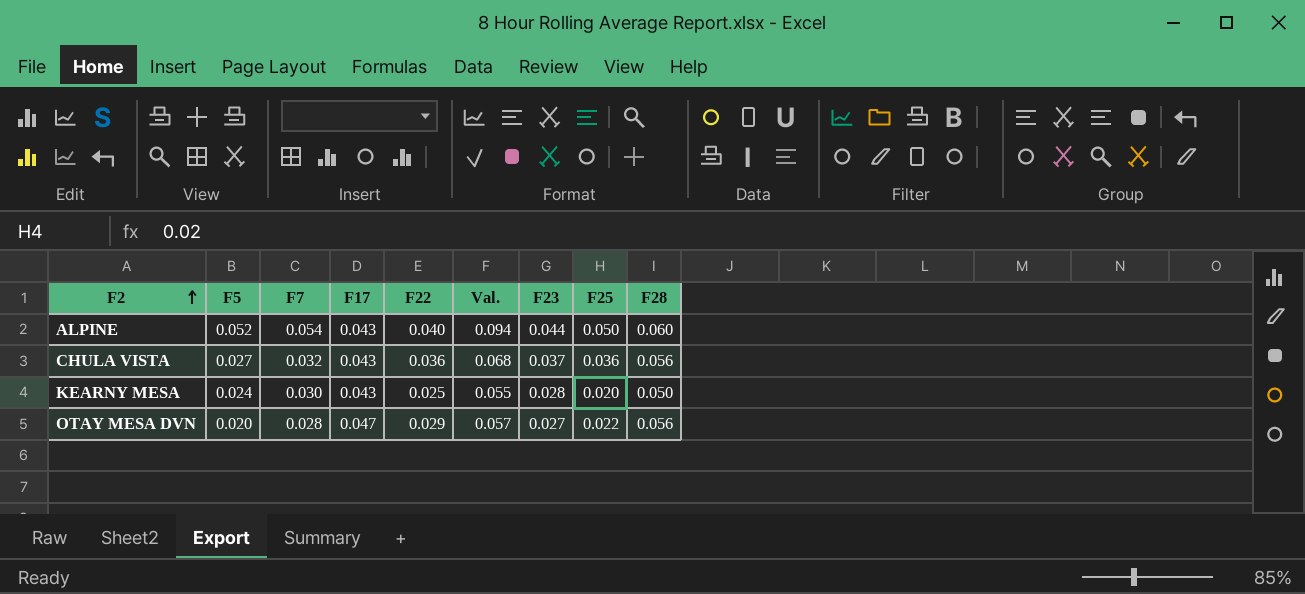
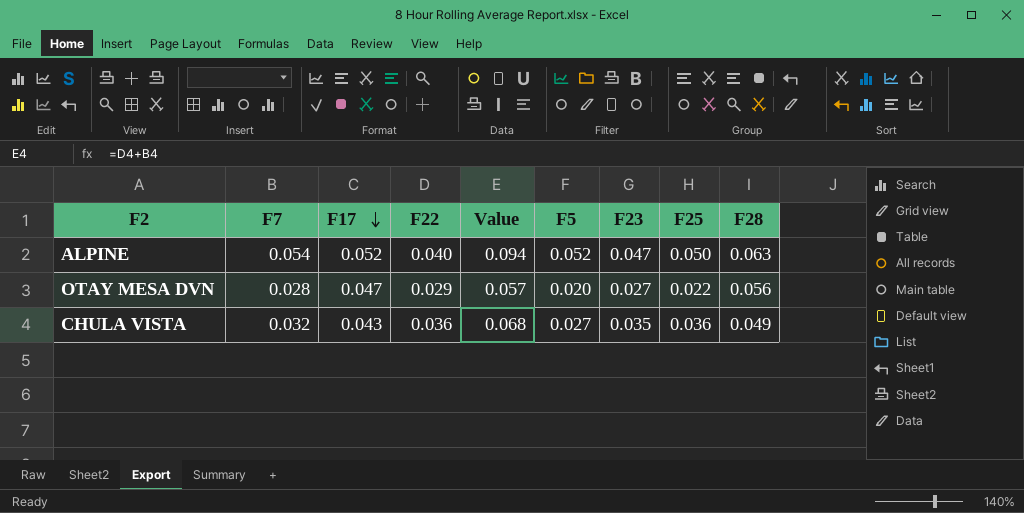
row order: F2 ascending -> F17 descending
column name: Val. -> Value
column F5 | position: 2 -> 6
row KEARNY MESA: 0.024 | 0.030 | 0.043 | 0.025 | 0.055 | 0.028 | 0.020 | 0.050 -> none
ALPINE | F17: 0.043 -> 0.052
ALPINE | F23: 0.044 -> 0.047
ALPINE | F28: 0.060 -> 0.063
CHULA VISTA | F23: 0.037 -> 0.035
CHULA VISTA | F28: 0.056 -> 0.049

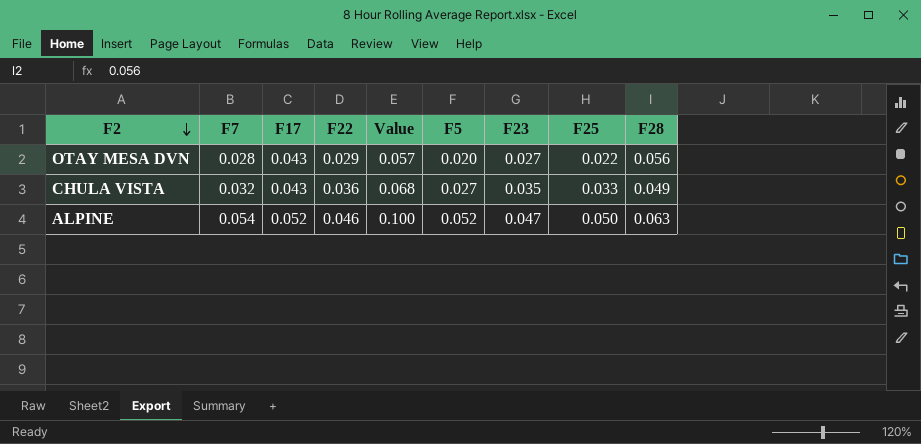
row order: F17 descending -> F2 descending
OTAY MESA DVN | F17: 0.047 -> 0.043
CHULA VISTA | F25: 0.036 -> 0.033
ALPINE | F22: 0.040 -> 0.046
ALPINE | Value: 0.094 -> 0.100

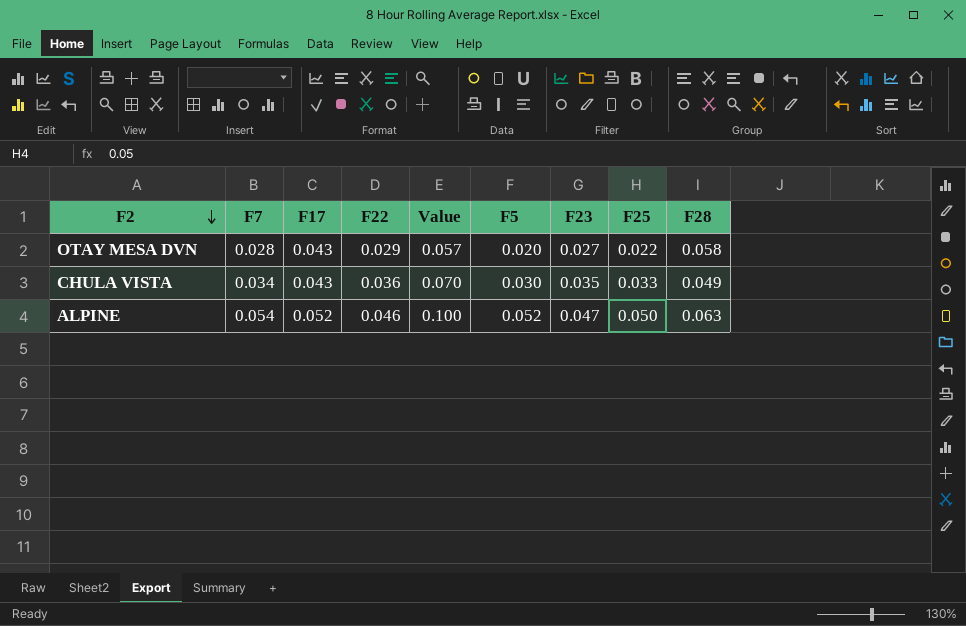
OTAY MESA DVN | F28: 0.056 -> 0.058
CHULA VISTA | F7: 0.032 -> 0.034
CHULA VISTA | Value: 0.068 -> 0.070
CHULA VISTA | F5: 0.027 -> 0.030

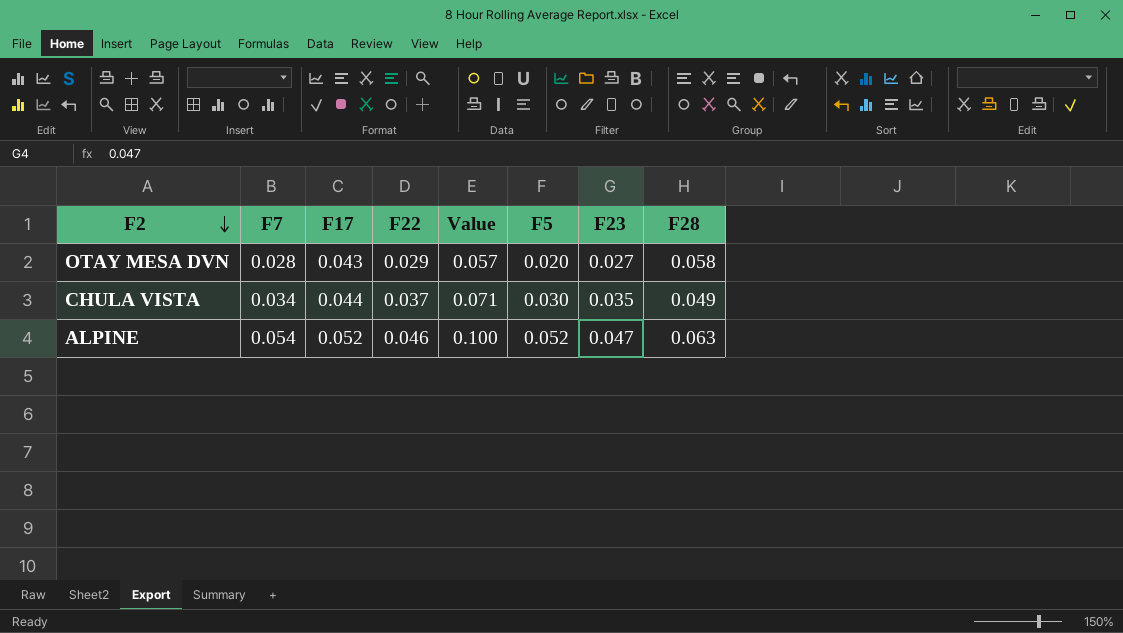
column F25 | position: 8 -> none
CHULA VISTA | F17: 0.043 -> 0.044
CHULA VISTA | F22: 0.036 -> 0.037
CHULA VISTA | Value: 0.070 -> 0.071

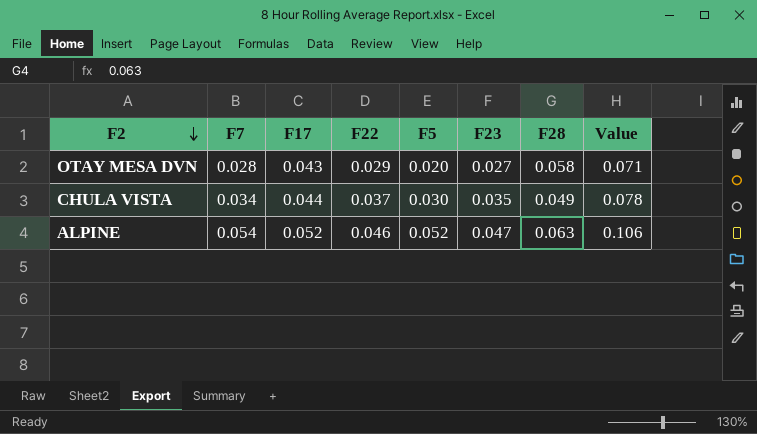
column Value | formula: [F7] + [F22] -> [F7] + [F17]
column Value | position: 5 -> 8

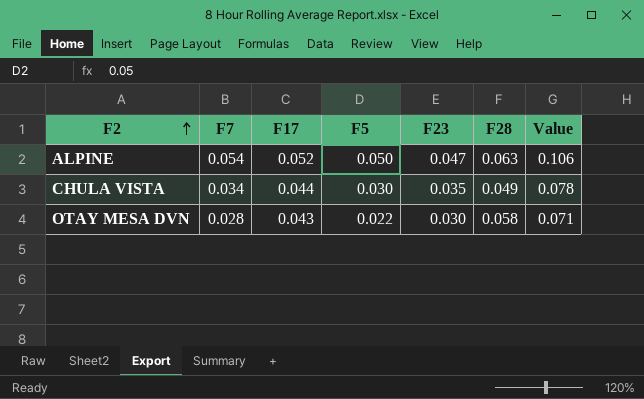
row order: F2 descending -> F2 ascending
column F22 | position: 4 -> none
ALPINE | F5: 0.052 -> 0.050
OTAY MESA DVN | F5: 0.020 -> 0.022
OTAY MESA DVN | F23: 0.027 -> 0.030

